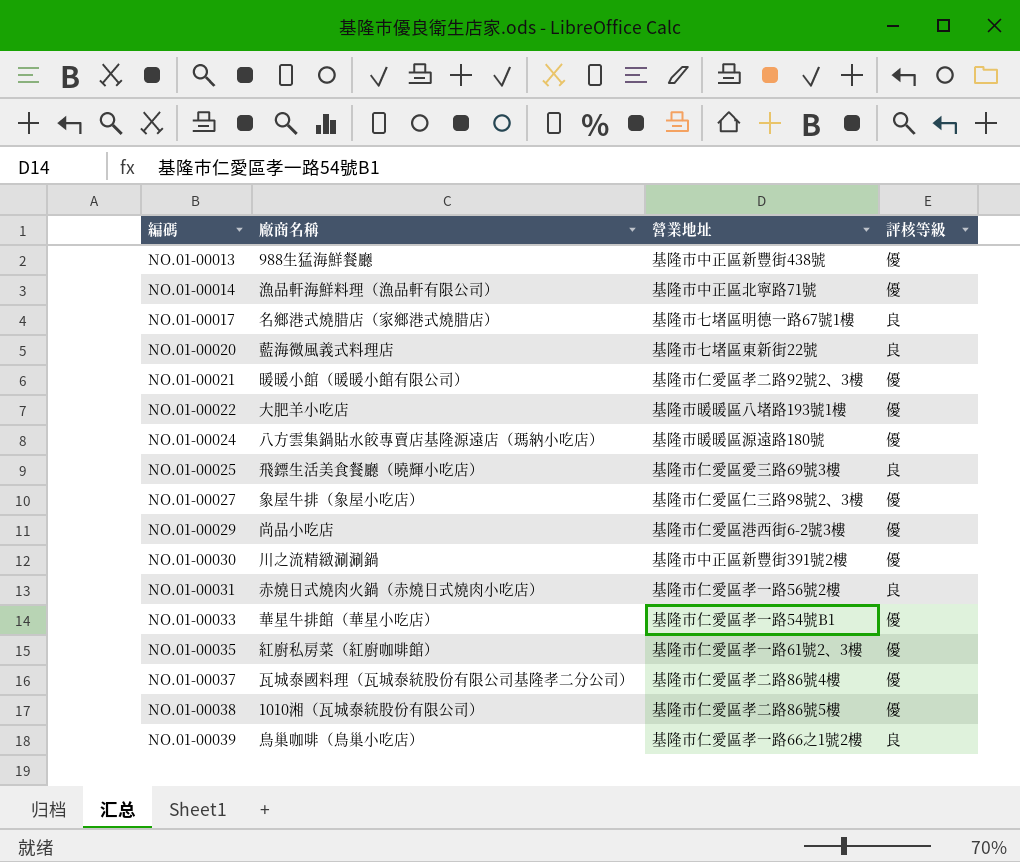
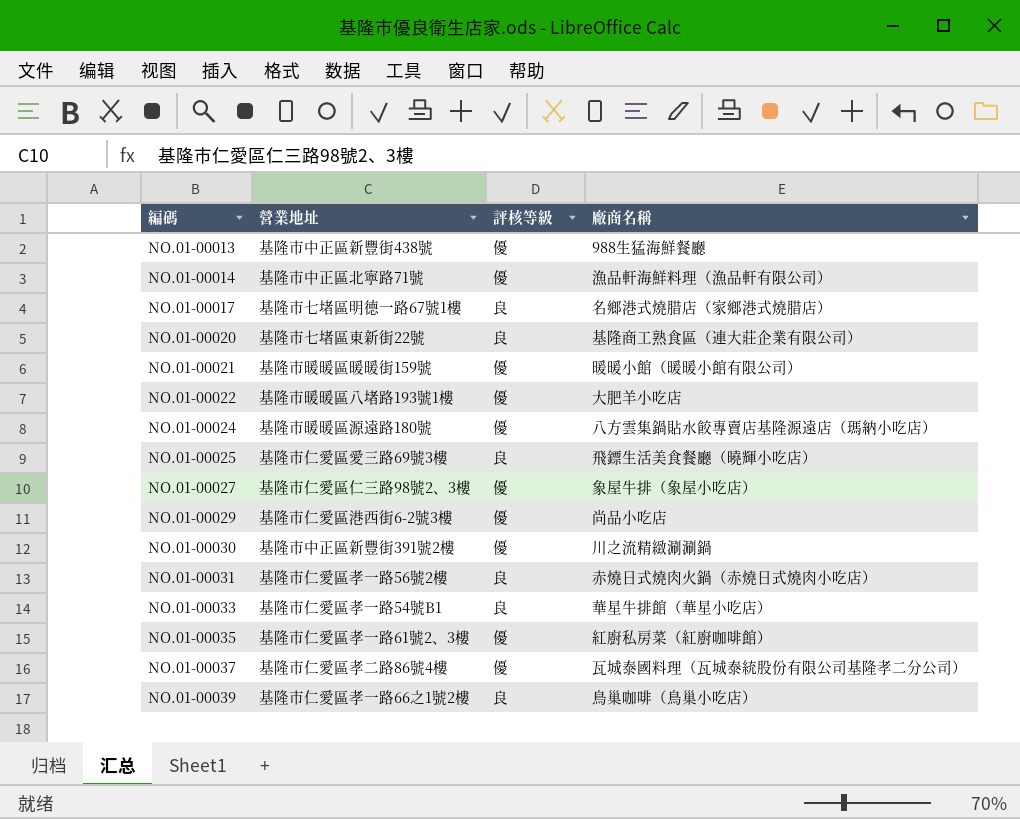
column 廠商名稱 | position: 2 -> 4
row NO.01-00038: 1010湘（瓦城泰統股份有限公司） | 基隆市仁愛區孝二路86號5樓 | 優 -> none
NO.01-00020 | 廠商名稱: 藍海微風義式料理店 -> 基隆商工熟食區（連大莊企業有限公司）
NO.01-00021 | 營業地址: 基隆市仁愛區孝二路92號2、3樓 -> 基隆市暖暖區暖暖街159號
NO.01-00033 | 評核等級: 優 -> 良

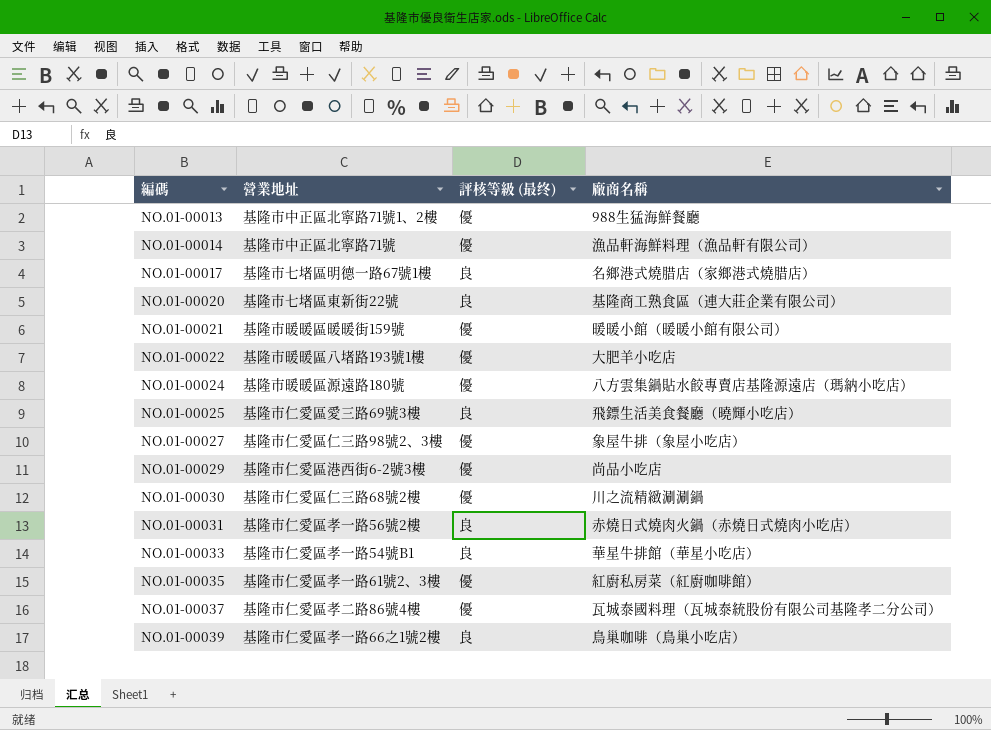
column name: 評核等級 -> 評核等級 (最终)
NO.01-00013 | 營業地址: 基隆市中正區新豐街438號 -> 基隆市中正區北寧路71號1、2樓
NO.01-00030 | 營業地址: 基隆市中正區新豐街391號2樓 -> 基隆市仁愛區仁三路68號2樓

